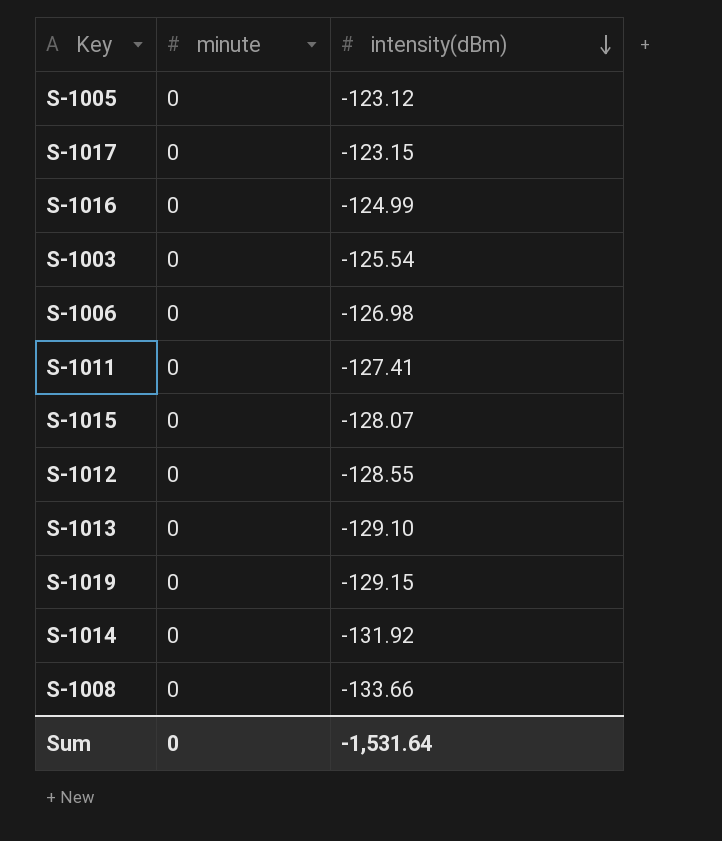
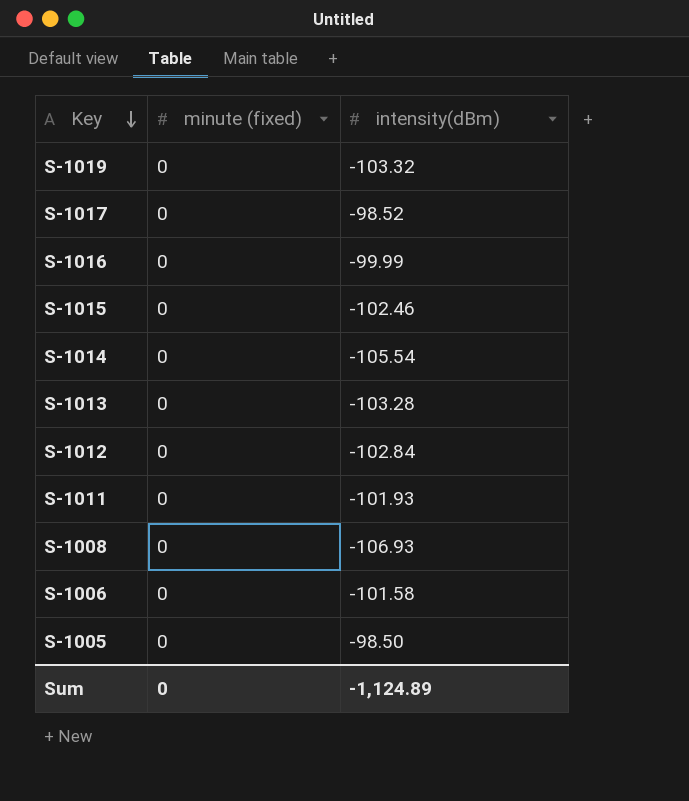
row order: intensity(dBm) descending -> Key descending
column name: minute -> minute (fixed)
row S-1003: 0 | -125.54 -> none
S-1019 | intensity(dBm): -129.15 -> -103.32
S-1017 | intensity(dBm): -123.15 -> -98.52
S-1016 | intensity(dBm): -124.99 -> -99.99
S-1015 | intensity(dBm): -128.07 -> -102.46
S-1014 | intensity(dBm): -131.92 -> -105.54
S-1013 | intensity(dBm): -129.10 -> -103.28
S-1012 | intensity(dBm): -128.55 -> -102.84
S-1011 | intensity(dBm): -127.41 -> -101.93
S-1008 | intensity(dBm): -133.66 -> -106.93
S-1006 | intensity(dBm): -126.98 -> -101.58
S-1005 | intensity(dBm): -123.12 -> -98.50
Sum | intensity(dBm): -1,531.64 -> -1,124.89

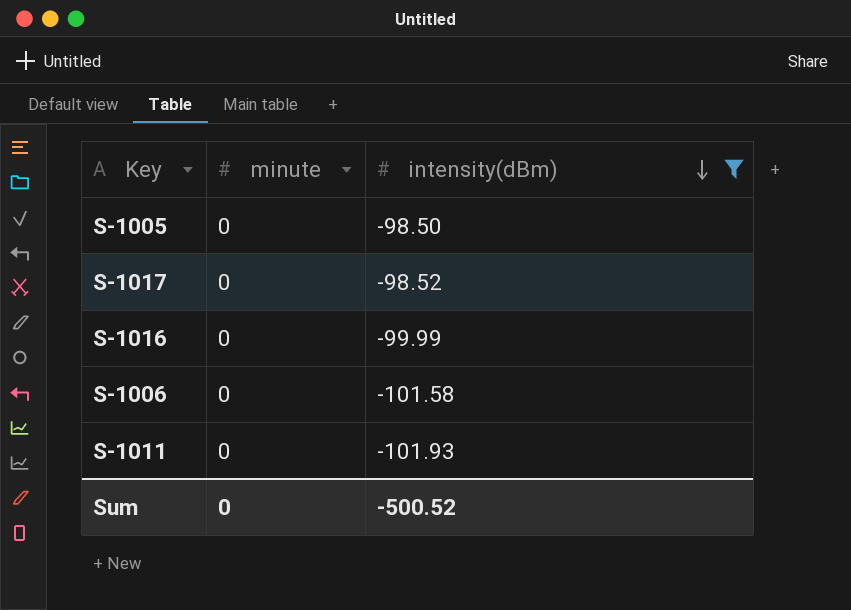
filter: none -> intensity(dBm) >= -101.93
row order: Key descending -> intensity(dBm) descending
column name: minute (fixed) -> minute
Sum | intensity(dBm): -1,124.89 -> -500.52

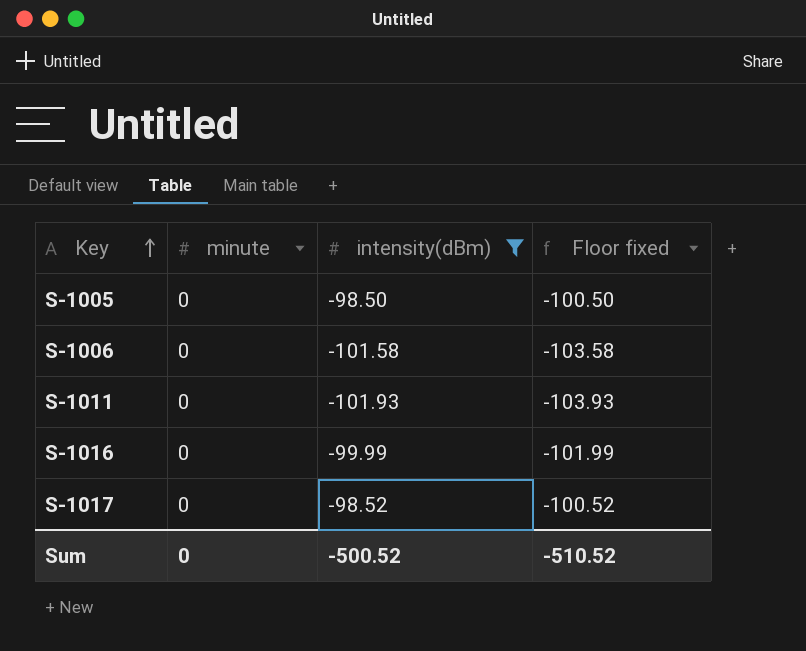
row order: intensity(dBm) descending -> Key ascending
column Floor fixed | formula: none -> [intensity(dBm)] - 2

